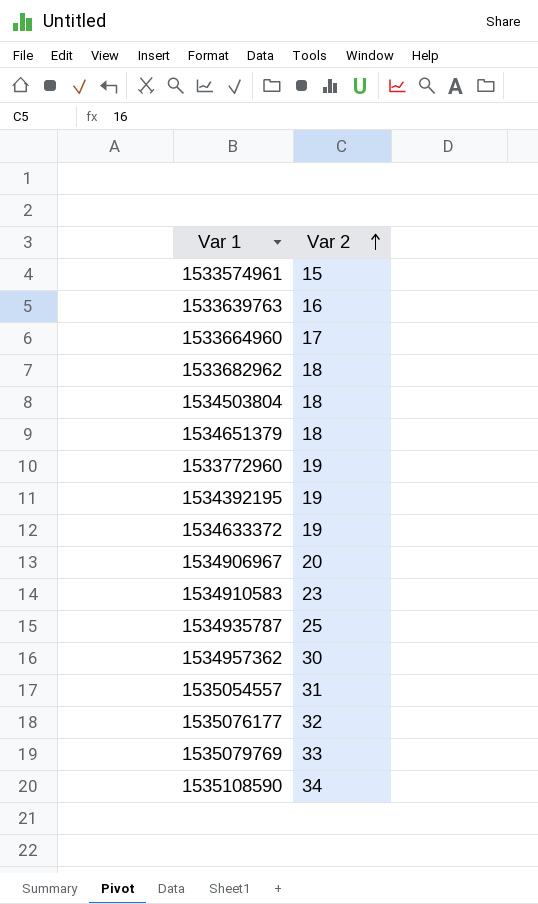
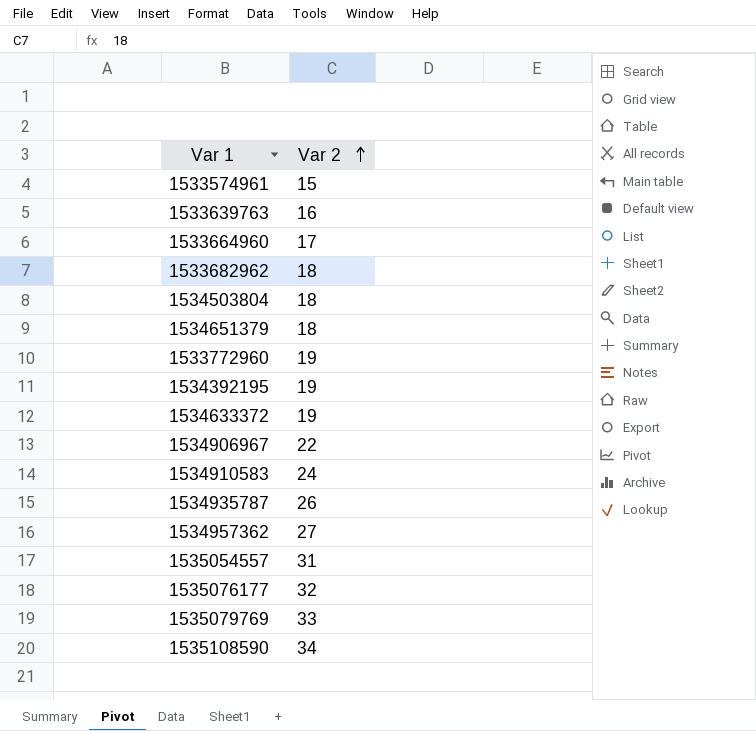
1534906967 | Var 2: 20 -> 22
1534910583 | Var 2: 23 -> 24
1534935787 | Var 2: 25 -> 26
1534957362 | Var 2: 30 -> 27

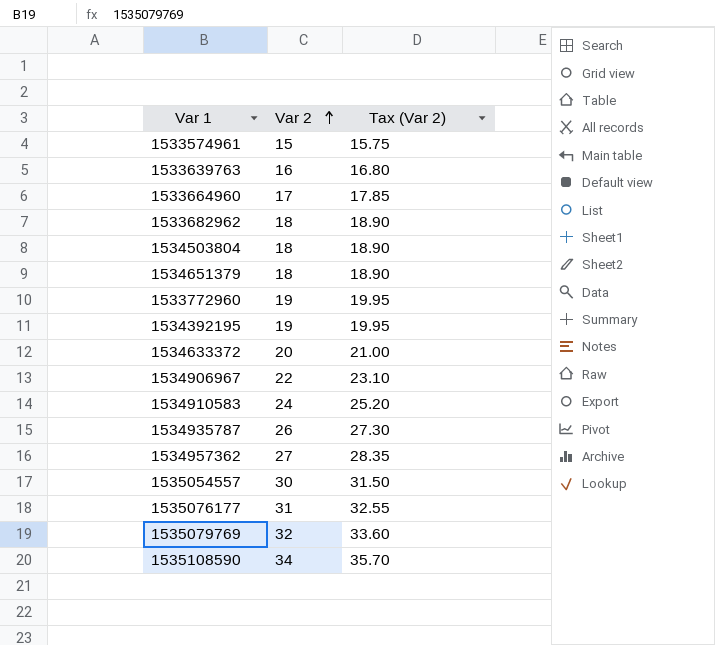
column Tax (Var 2) | formula: none -> [Var 2] * 1.05
1534633372 | Var 2: 19 -> 20
1535054557 | Var 2: 31 -> 30
1535076177 | Var 2: 32 -> 31
1535079769 | Var 2: 33 -> 32

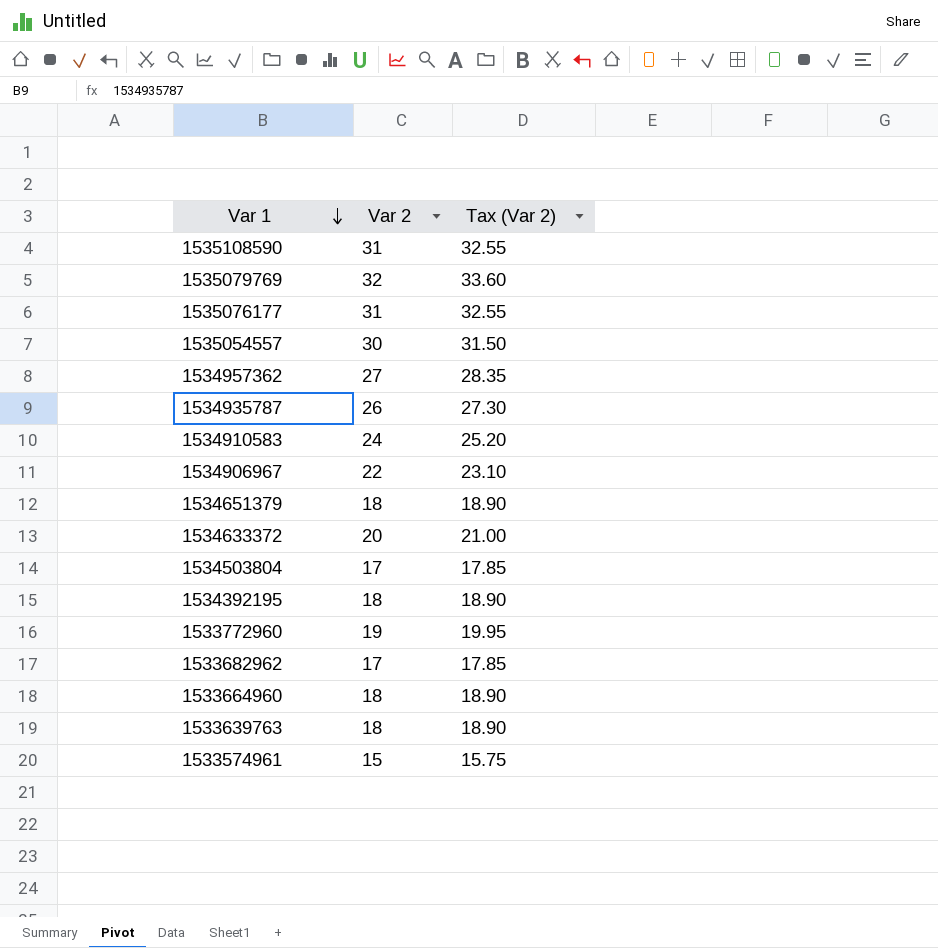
row order: Var 2 ascending -> Var 1 descending
1535108590 | Var 2: 34 -> 31
1535108590 | Tax (Var 2): 35.70 -> 32.55
1534503804 | Var 2: 18 -> 17
1534503804 | Tax (Var 2): 18.90 -> 17.85
1534392195 | Var 2: 19 -> 18
1534392195 | Tax (Var 2): 19.95 -> 18.90
1533682962 | Var 2: 18 -> 17
1533682962 | Tax (Var 2): 18.90 -> 17.85
1533664960 | Var 2: 17 -> 18
1533664960 | Tax (Var 2): 17.85 -> 18.90
1533639763 | Var 2: 16 -> 18
1533639763 | Tax (Var 2): 16.80 -> 18.90

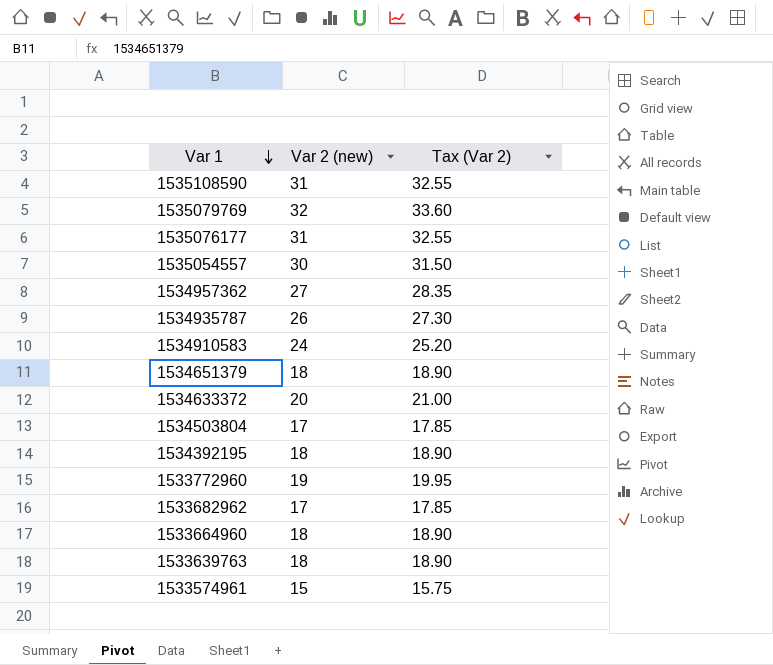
column name: Var 2 -> Var 2 (new)
row 1534906967: 22 | 23.10 -> none

